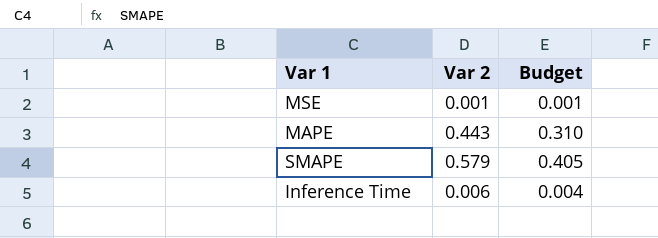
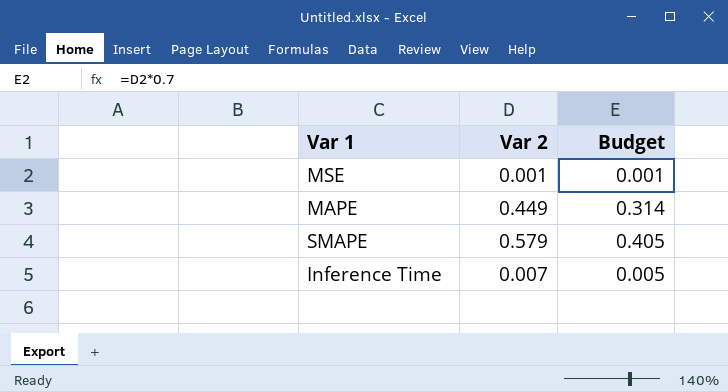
MAPE | Var 2: 0.443 -> 0.449
MAPE | Budget: 0.310 -> 0.314
Inference Time | Var 2: 0.006 -> 0.007
Inference Time | Budget: 0.004 -> 0.005

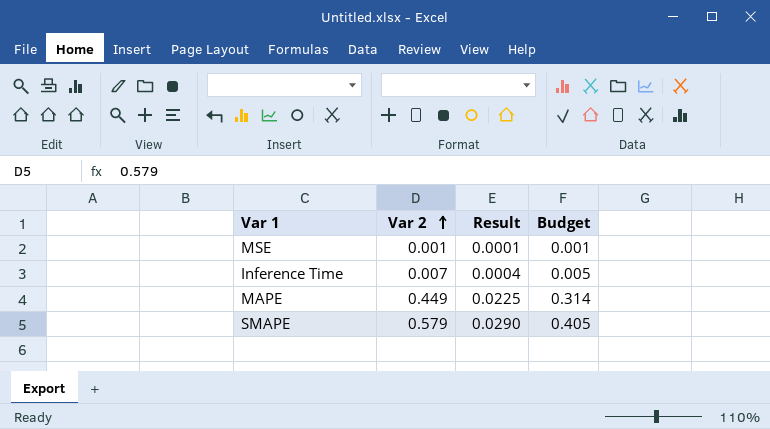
row order: none -> Var 2 ascending
column Result | formula: none -> [Var 2] * 0.05

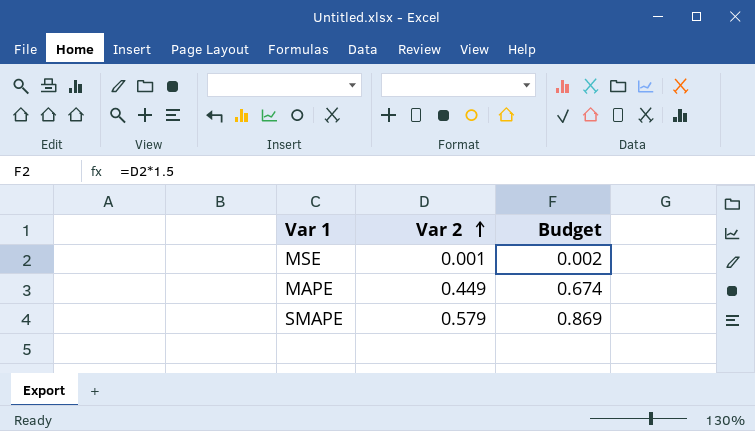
column Result | formula: [Var 2] * 0.05 -> none
column Budget | formula: [Var 2] * 0.7 -> [Var 2] * 1.5
row Inference Time: 0.007 | 0.0004 | 0.005 -> none

